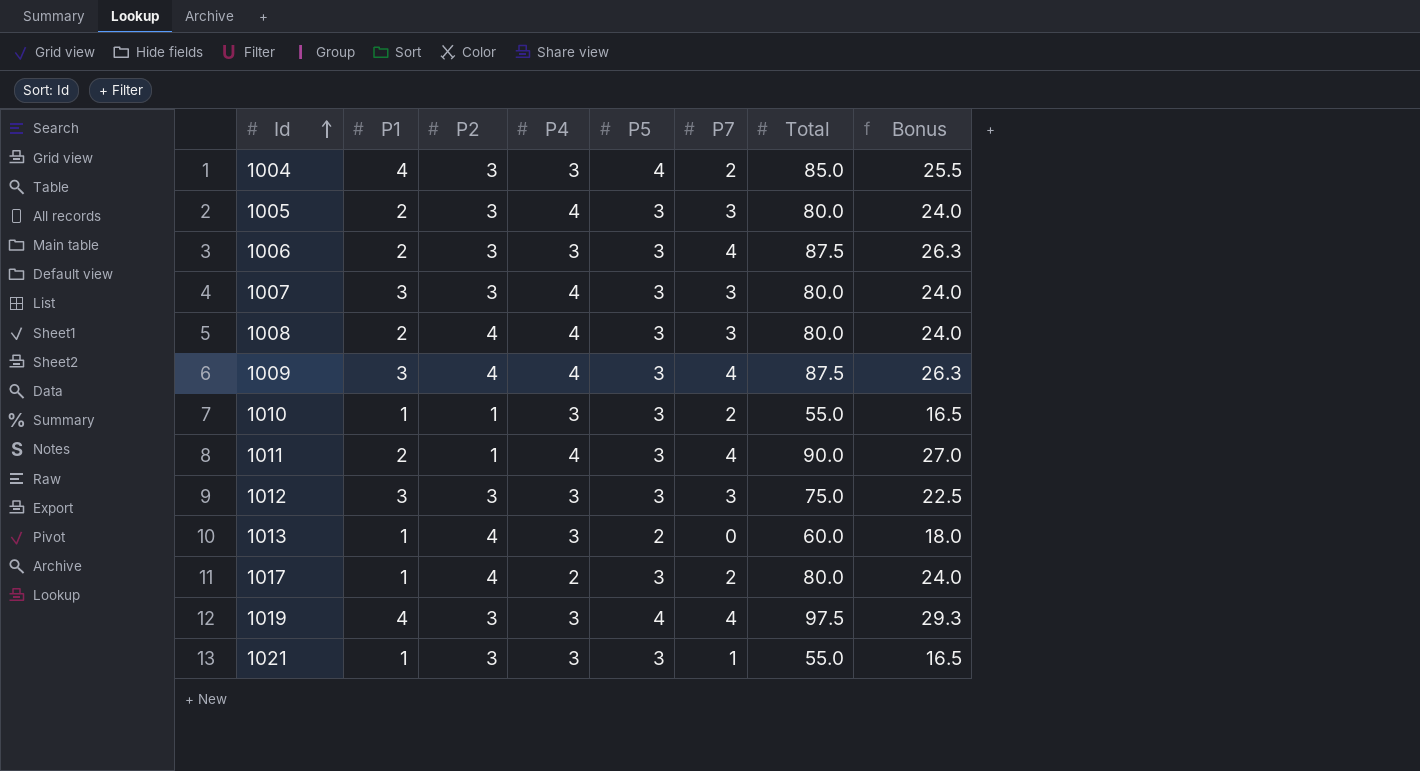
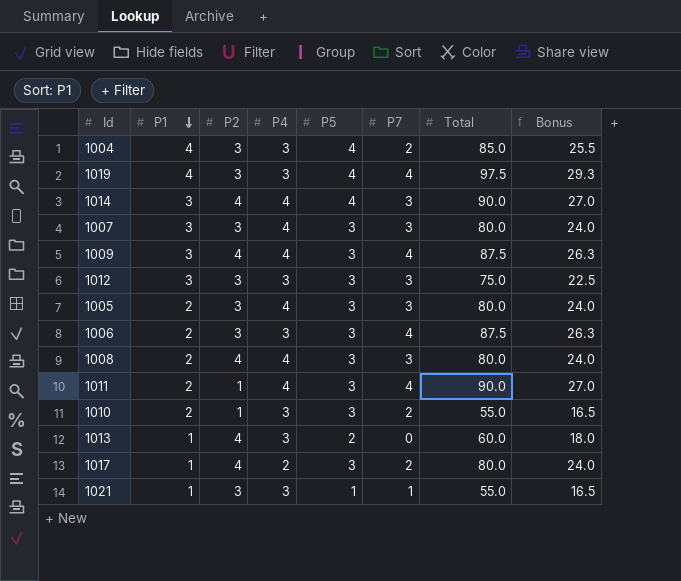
row order: Id ascending -> P1 descending
row 1014: none -> 3 | 4 | 4 | 4 | 3 | 90.0 | 27.0
1010 | P1: 1 -> 2
1021 | P5: 3 -> 1

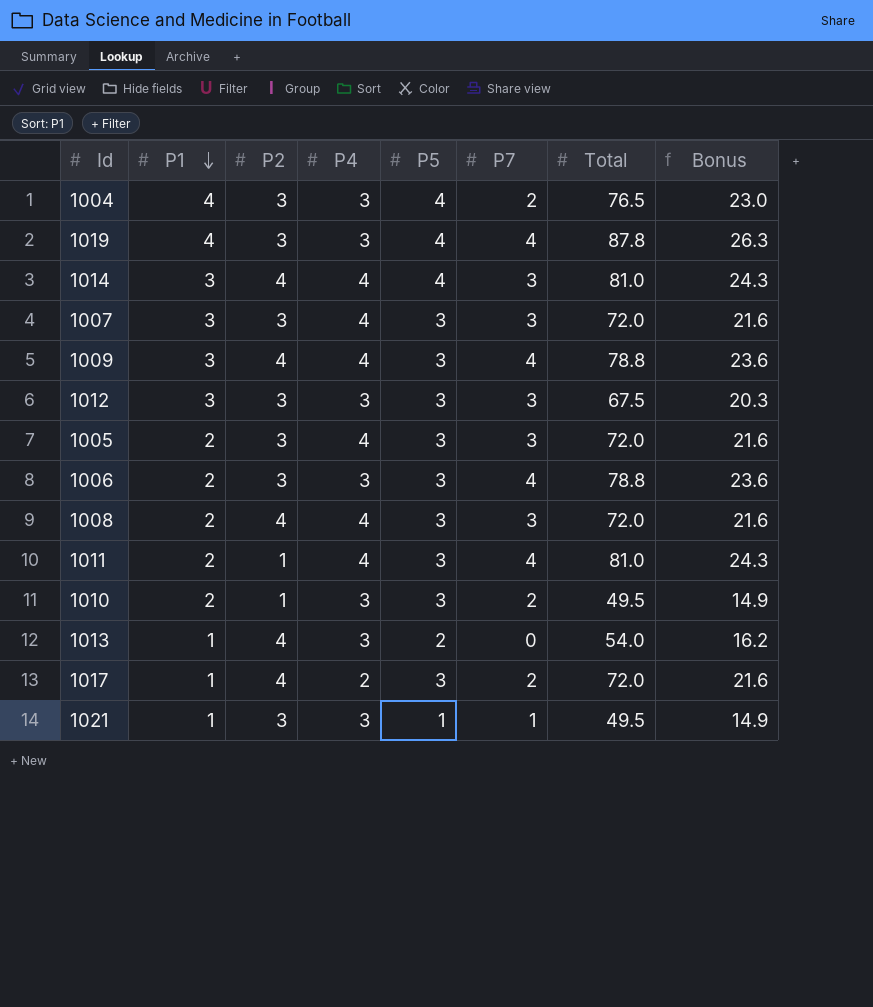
1004 | Total: 85.0 -> 76.5
1004 | Bonus: 25.5 -> 23.0
1019 | Total: 97.5 -> 87.8
1019 | Bonus: 29.3 -> 26.3
1014 | Total: 90.0 -> 81.0
1014 | Bonus: 27.0 -> 24.3
1007 | Total: 80.0 -> 72.0
1007 | Bonus: 24.0 -> 21.6
1009 | Total: 87.5 -> 78.8
1009 | Bonus: 26.3 -> 23.6
1012 | Total: 75.0 -> 67.5
1012 | Bonus: 22.5 -> 20.3
1005 | Total: 80.0 -> 72.0
1005 | Bonus: 24.0 -> 21.6
1006 | Total: 87.5 -> 78.8
1006 | Bonus: 26.3 -> 23.6
1008 | Total: 80.0 -> 72.0
1008 | Bonus: 24.0 -> 21.6
1011 | Total: 90.0 -> 81.0
1011 | Bonus: 27.0 -> 24.3
1010 | Total: 55.0 -> 49.5
1010 | Bonus: 16.5 -> 14.9
1013 | Total: 60.0 -> 54.0
1013 | Bonus: 18.0 -> 16.2
1017 | Total: 80.0 -> 72.0
1017 | Bonus: 24.0 -> 21.6
1021 | Total: 55.0 -> 49.5
1021 | Bonus: 16.5 -> 14.9

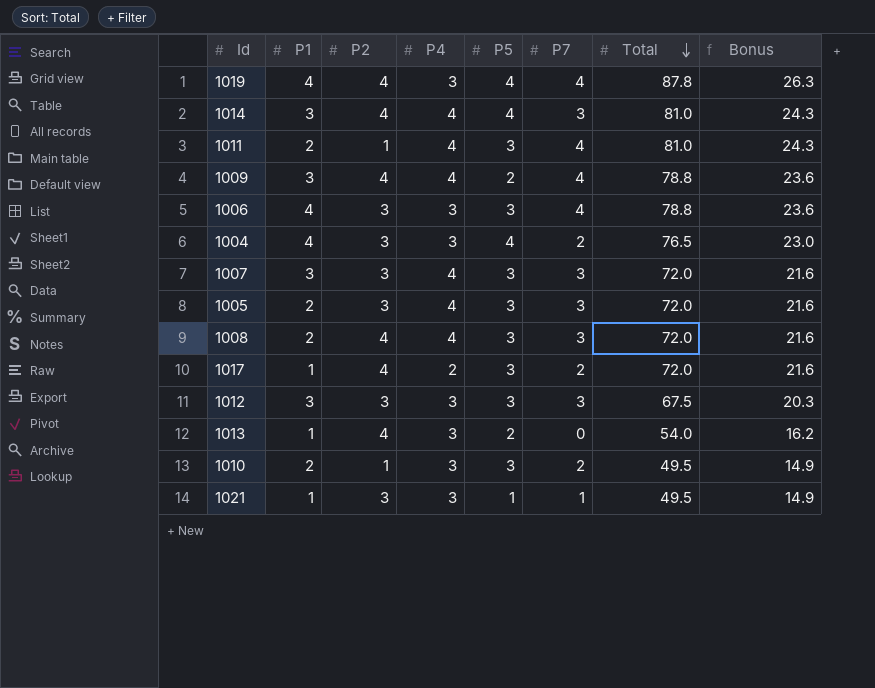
row order: P1 descending -> Total descending
1019 | P2: 3 -> 4
1009 | P5: 3 -> 2
1006 | P1: 2 -> 4

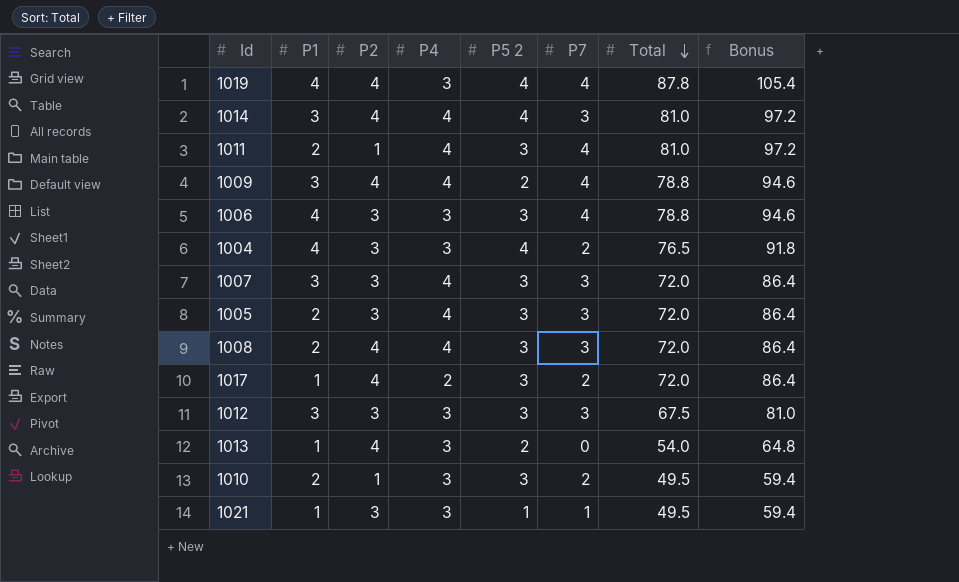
column name: P5 -> P5 2
column Bonus | formula: [Total] * 0.3 -> [Total] * 1.2

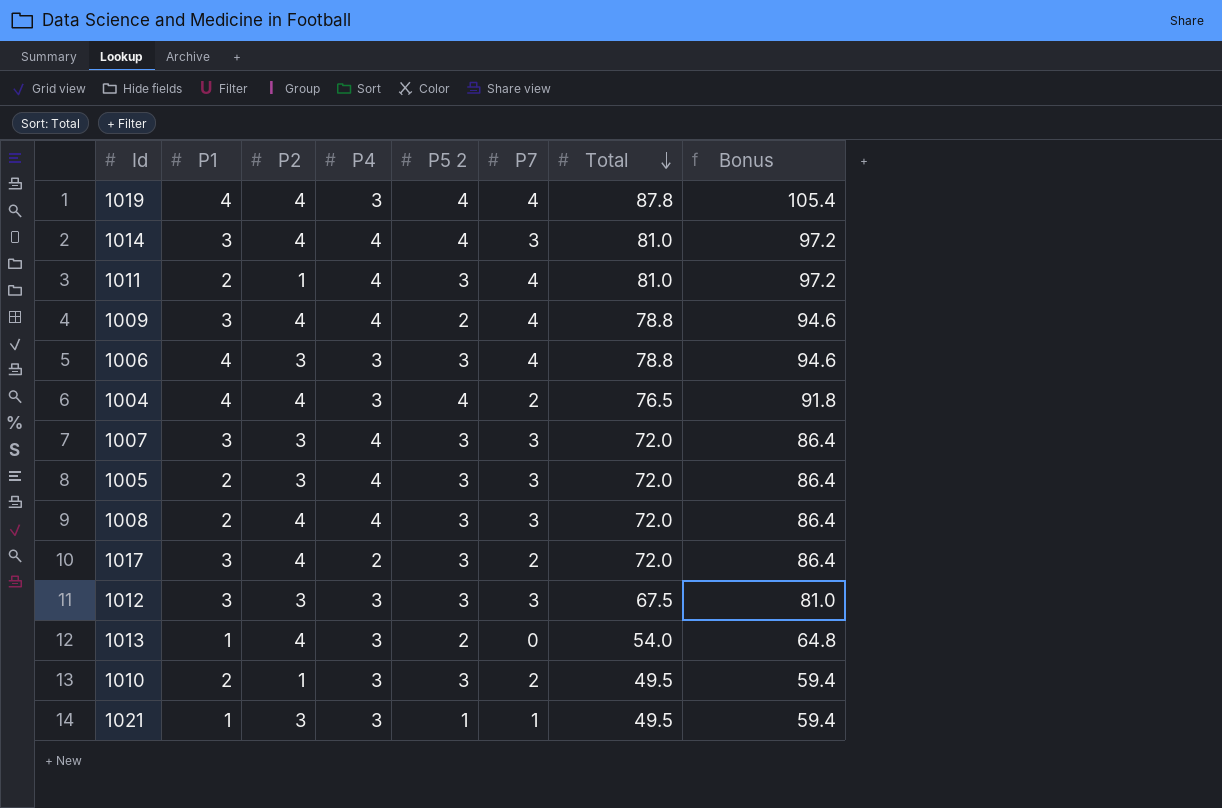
1004 | P2: 3 -> 4
1017 | P1: 1 -> 3

